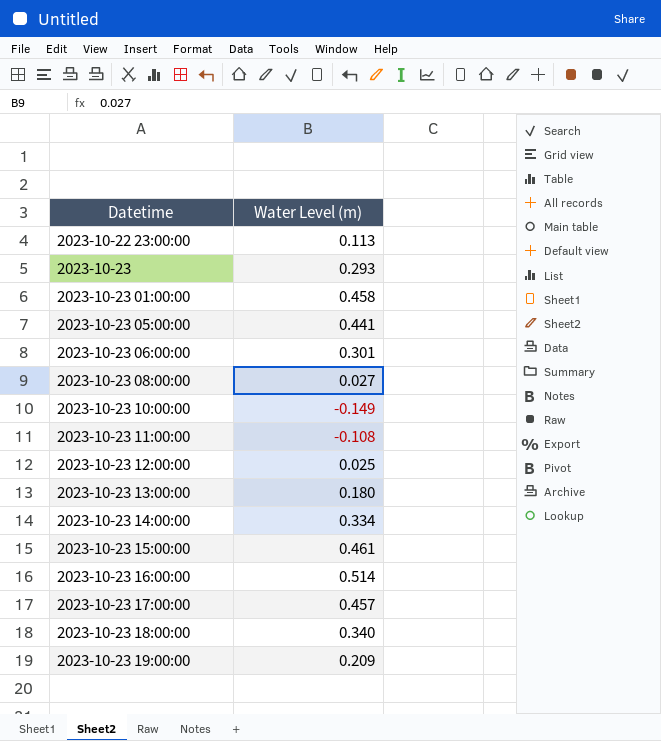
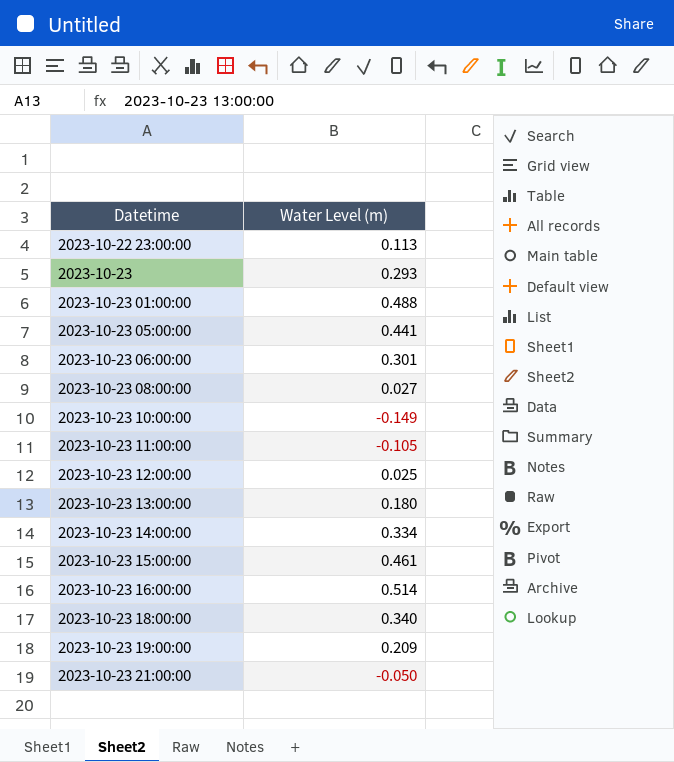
row 2023-10-23 17:00:00: 0.457 -> none
2023-10-23 01:00:00 | Water Level (m): 0.458 -> 0.488
2023-10-23 11:00:00 | Water Level (m): -0.108 -> -0.105
row 2023-10-23 21:00:00: none -> -0.050

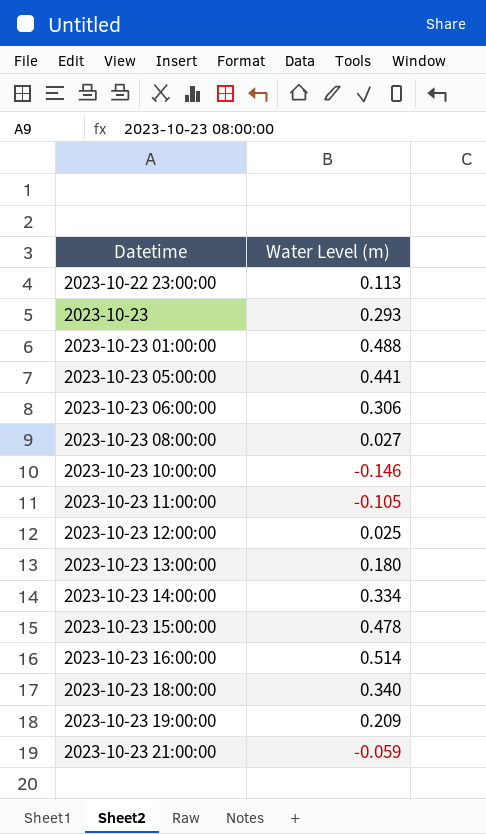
2023-10-23 06:00:00 | Water Level (m): 0.301 -> 0.306
2023-10-23 10:00:00 | Water Level (m): -0.149 -> -0.146
2023-10-23 15:00:00 | Water Level (m): 0.461 -> 0.478
2023-10-23 21:00:00 | Water Level (m): -0.050 -> -0.059

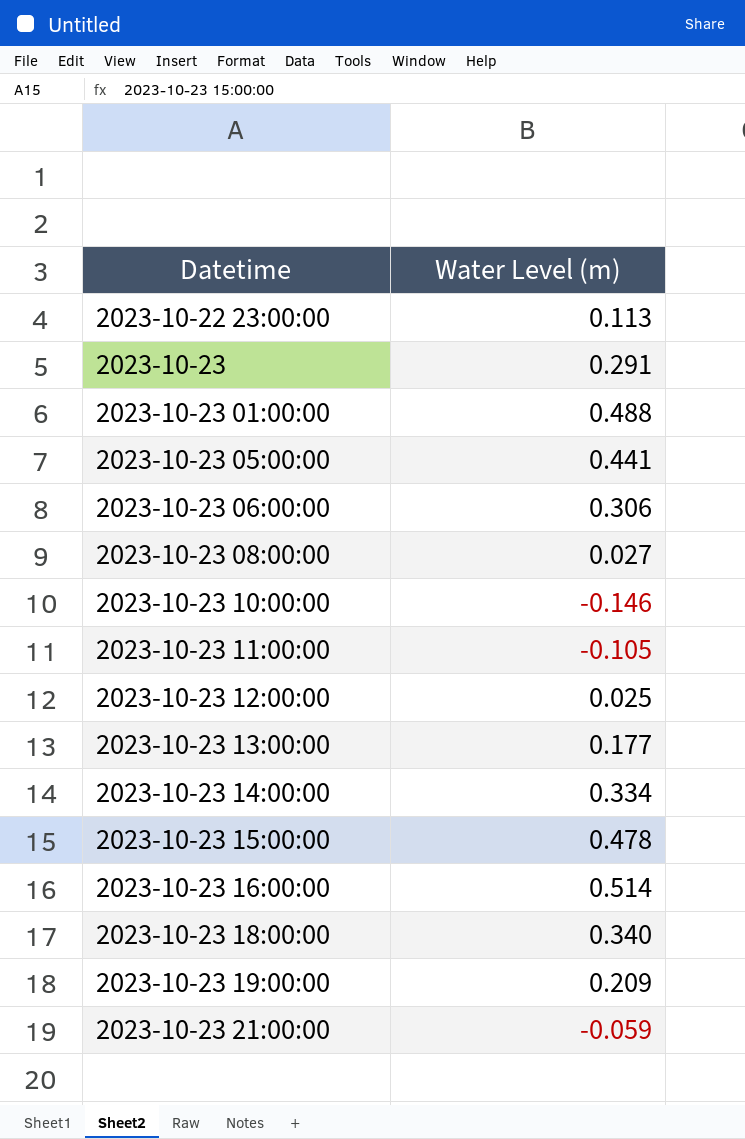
2023-10-23 | Water Level (m): 0.293 -> 0.291
2023-10-23 13:00:00 | Water Level (m): 0.180 -> 0.177

